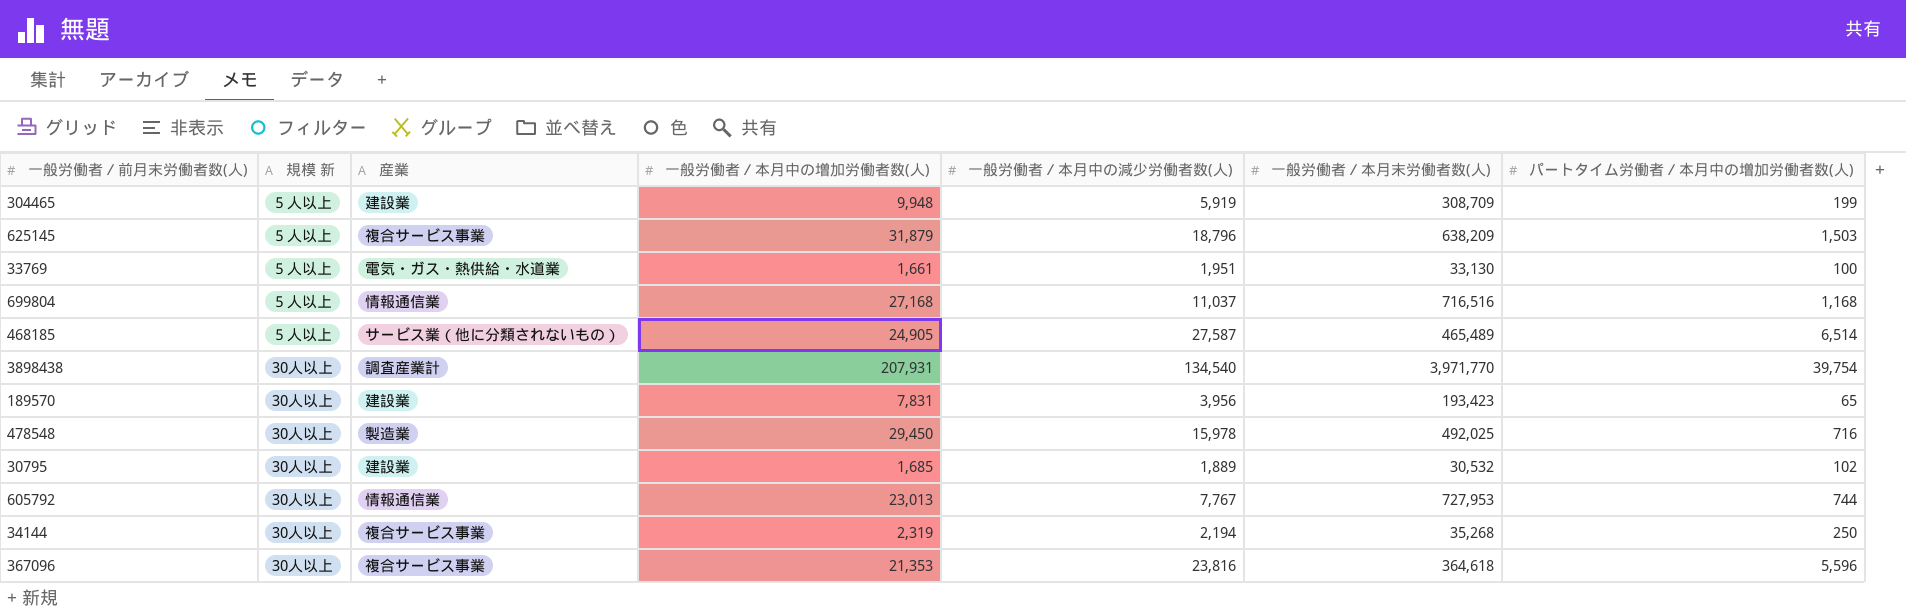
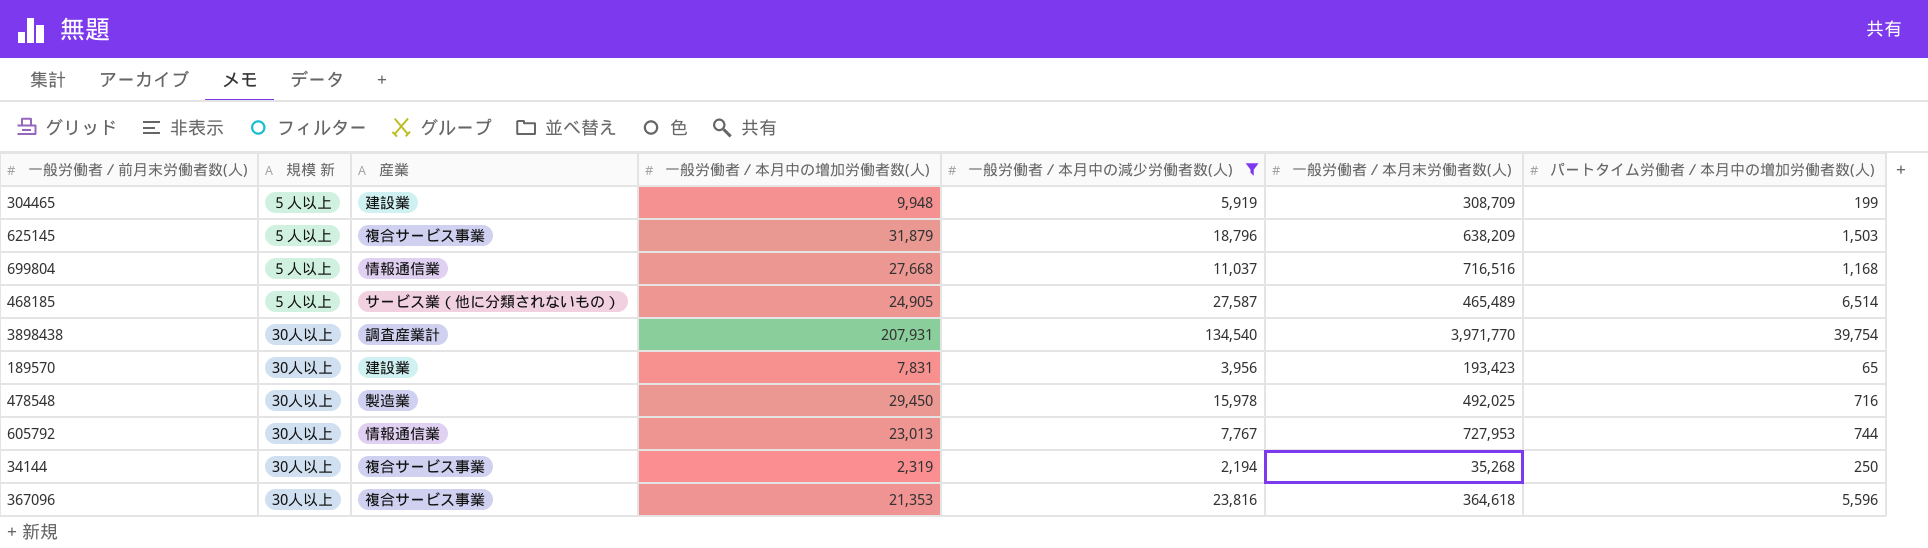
filter: none -> 一般労働者／本月中の減少労働者数(人) >= 2,194
699804 | 一般労働者／本月中の増加労働者数(人): 27,168 -> 27,668

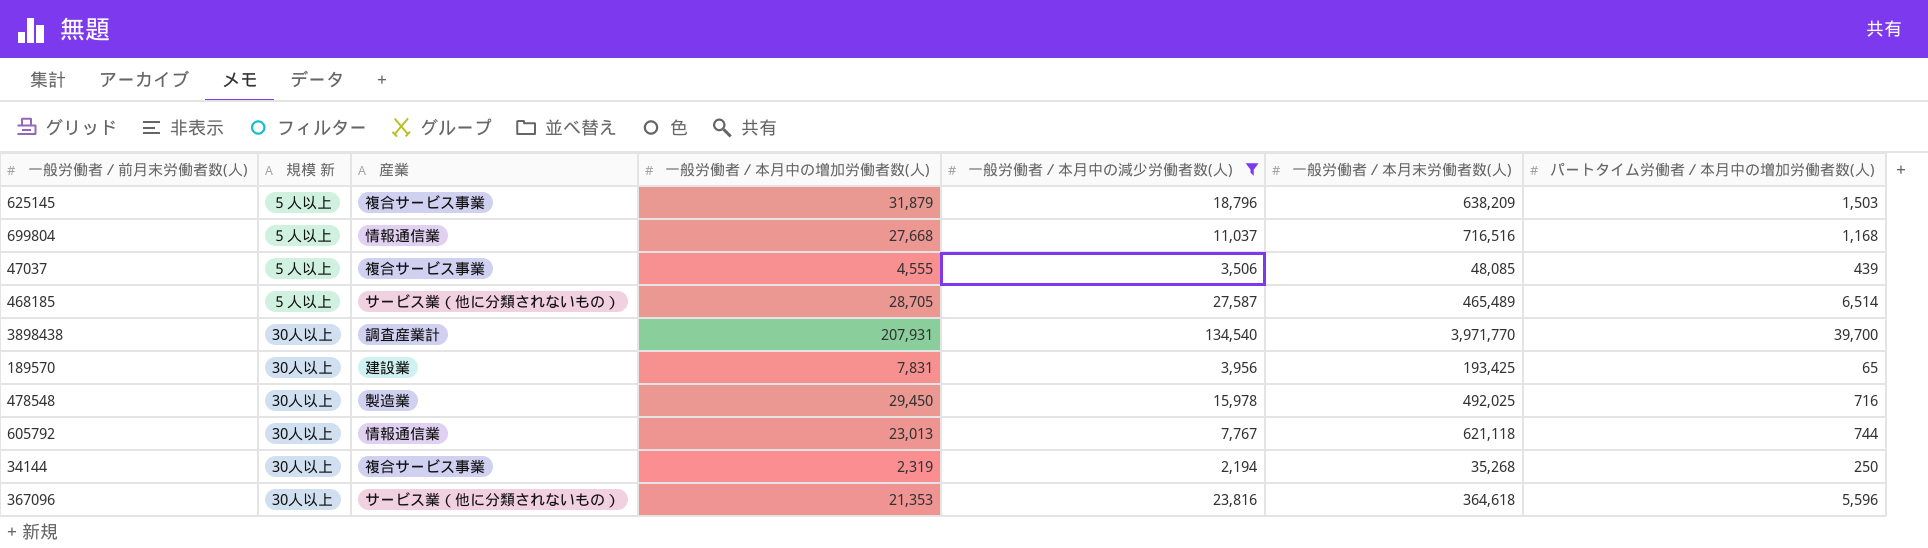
row 304465: ５人以上 | 建設業 | 9,948 | 5,919 | 308,709 | 199 -> none
row 47037: none -> ５人以上 | 複合サービス事業 | 4,555 | 3,506 | 48,085 | 439
468185 | 一般労働者／本月中の増加労働者数(人): 24,905 -> 28,705
3898438 | パートタイム労働者／本月中の増加労働者数(人): 39,754 -> 39,700
189570 | 一般労働者／本月末労働者数(人): 193,423 -> 193,425
605792 | 一般労働者／本月末労働者数(人): 727,953 -> 621,118
367096 | 産業: 複合サービス事業 -> サービス業（他に分類されないもの）

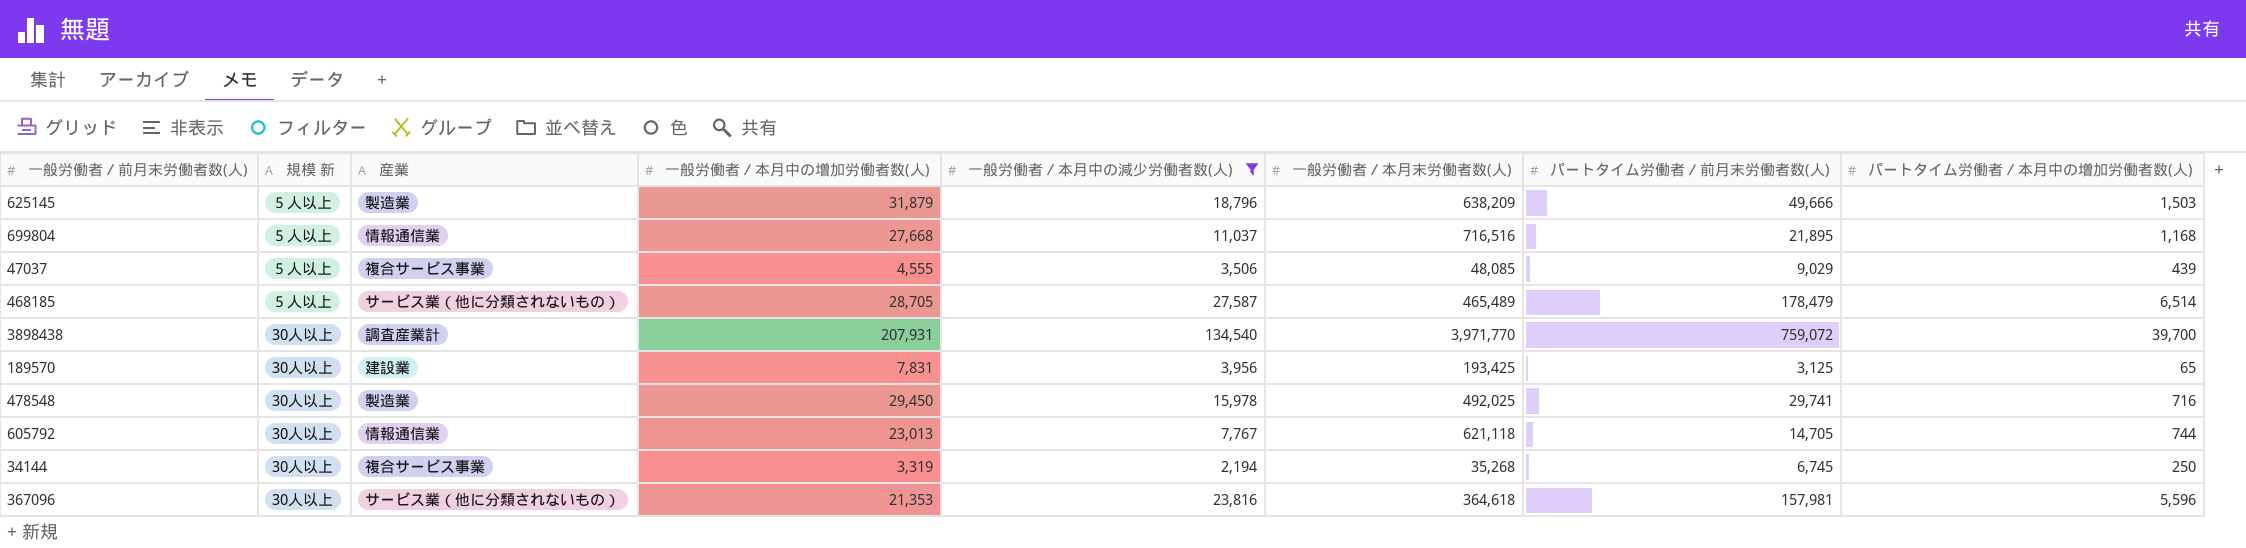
column パートタイム労働者／前月末労働者数(人) | position: none -> 7
625145 | 産業: 複合サービス事業 -> 製造業
34144 | 一般労働者／本月中の増加労働者数(人): 2,319 -> 3,319

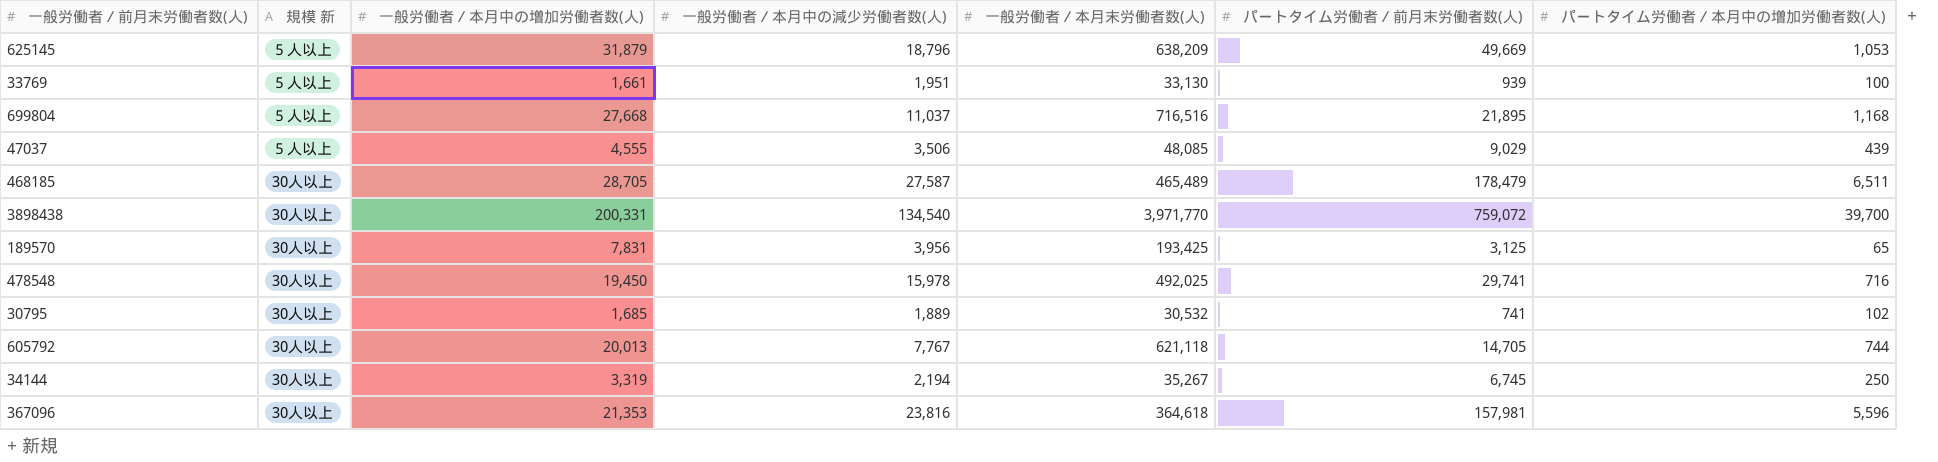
filter: 一般労働者／本月中の減少労働者数(人) >= 2,194 -> none
column 産業 | position: 3 -> none
625145 | パートタイム労働者／前月末労働者数(人): 49,666 -> 49,669
625145 | パートタイム労働者／本月中の増加労働者数(人): 1,503 -> 1,053
468185 | 規模 新: ５人以上 -> 30人以上
468185 | パートタイム労働者／本月中の増加労働者数(人): 6,514 -> 6,511
3898438 | 一般労働者／本月中の増加労働者数(人): 207,931 -> 200,331
478548 | 一般労働者／本月中の増加労働者数(人): 29,450 -> 19,450
605792 | 一般労働者／本月中の増加労働者数(人): 23,013 -> 20,013
34144 | 一般労働者／本月末労働者数(人): 35,268 -> 35,267

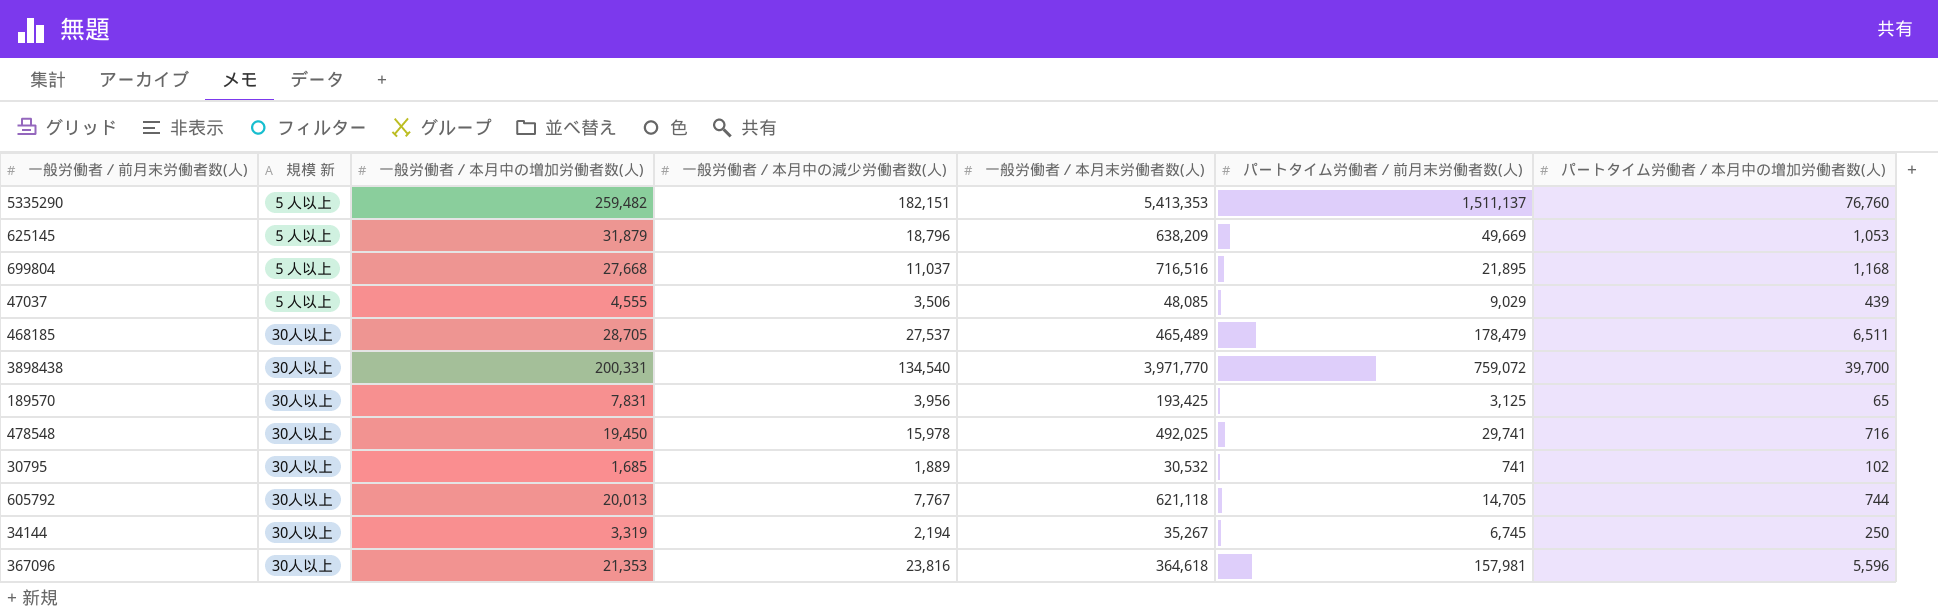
row 33769: ５人以上 | 1,661 | 1,951 | 33,130 | 939 | 100 -> none
row 5335290: none -> ５人以上 | 259,482 | 182,151 | 5,413,353 | 1,511,137 | 76,760
468185 | 一般労働者／本月中の減少労働者数(人): 27,587 -> 27,537

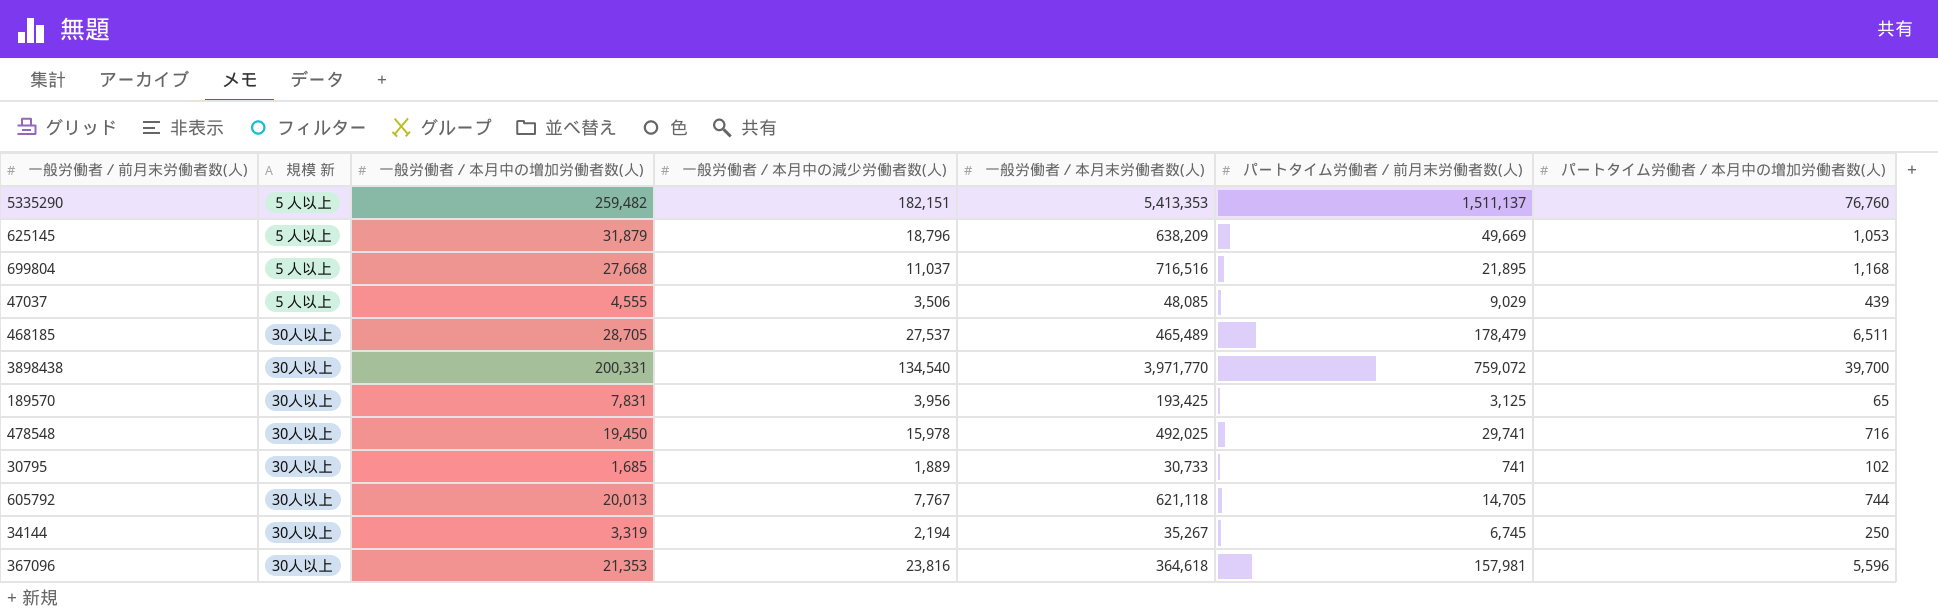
30795 | 一般労働者／本月末労働者数(人): 30,532 -> 30,733

